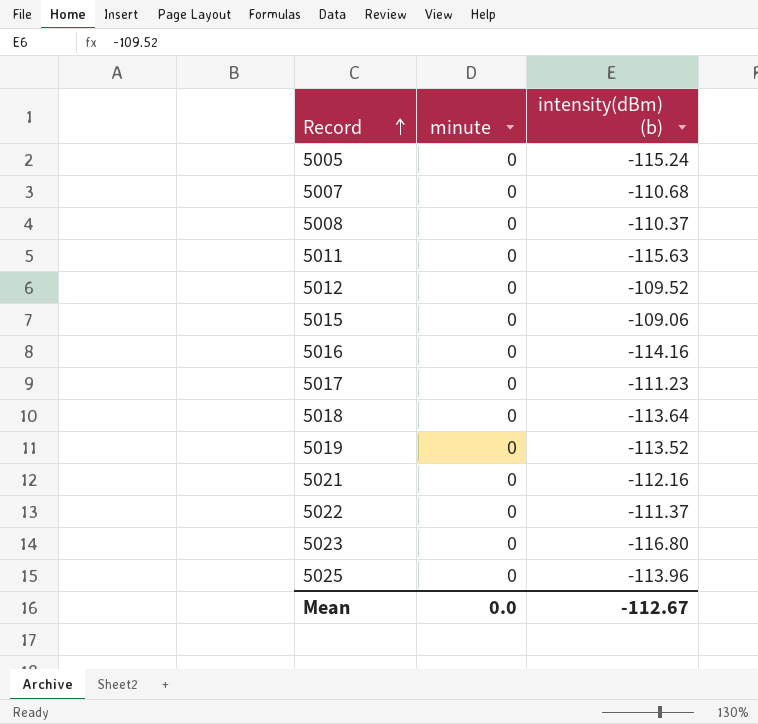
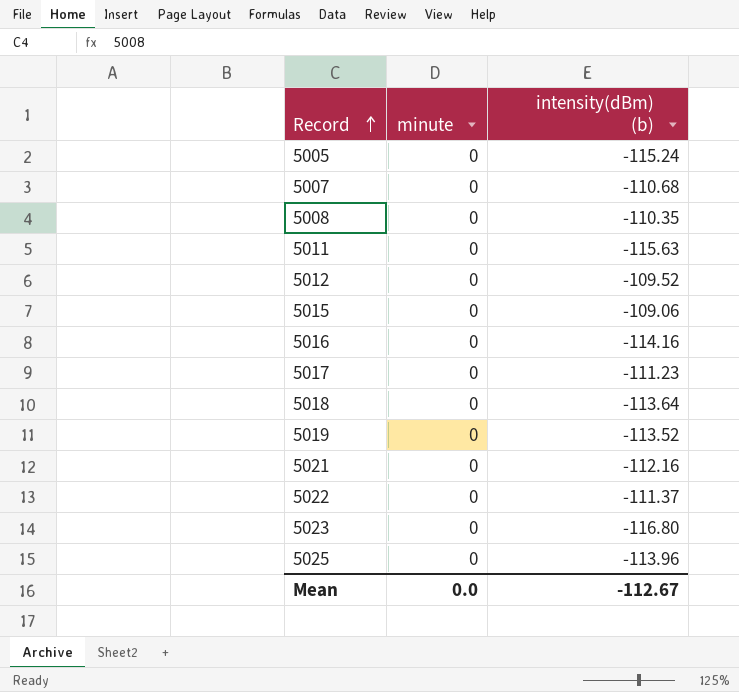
5008 | intensity(dBm) (b): -110.37 -> -110.35

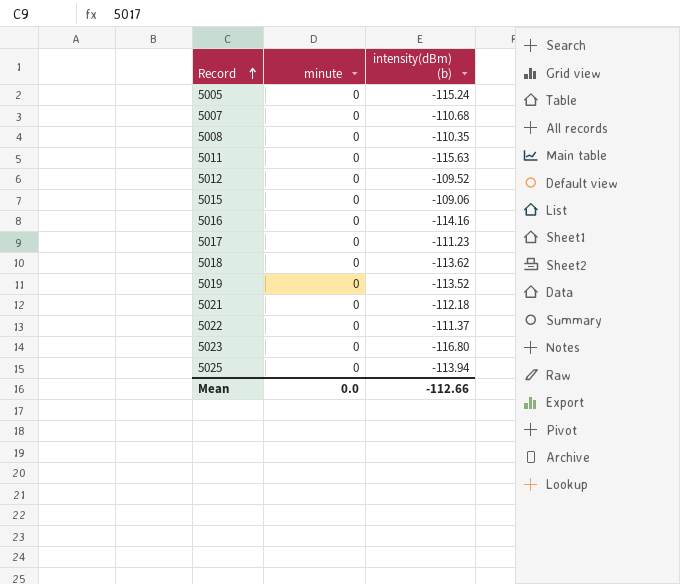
5018 | intensity(dBm) (b): -113.64 -> -113.62
5021 | intensity(dBm) (b): -112.16 -> -112.18
5025 | intensity(dBm) (b): -113.96 -> -113.94
Mean | intensity(dBm) (b): -112.67 -> -112.66

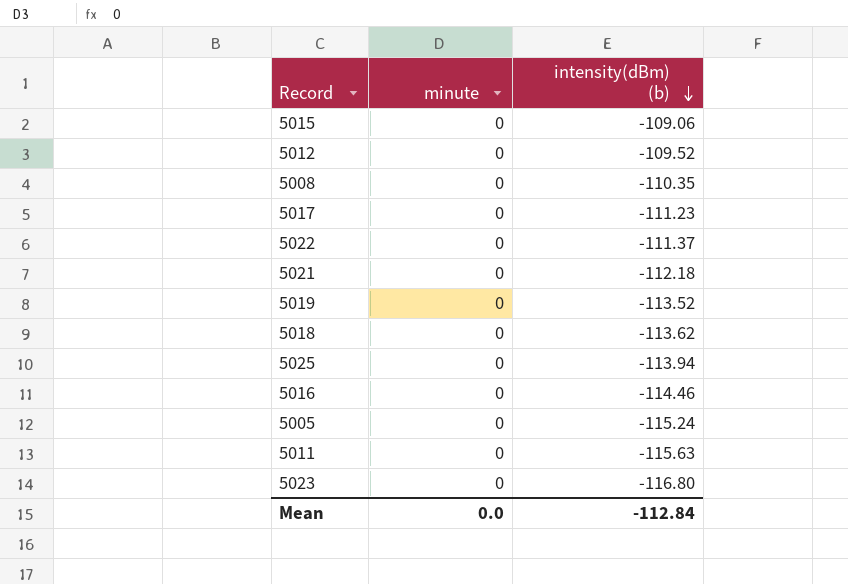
row order: Record ascending -> intensity(dBm) (b) descending
row 5007: 0 | -110.68 -> none
5016 | intensity(dBm) (b): -114.16 -> -114.46
Mean | intensity(dBm) (b): -112.66 -> -112.84

